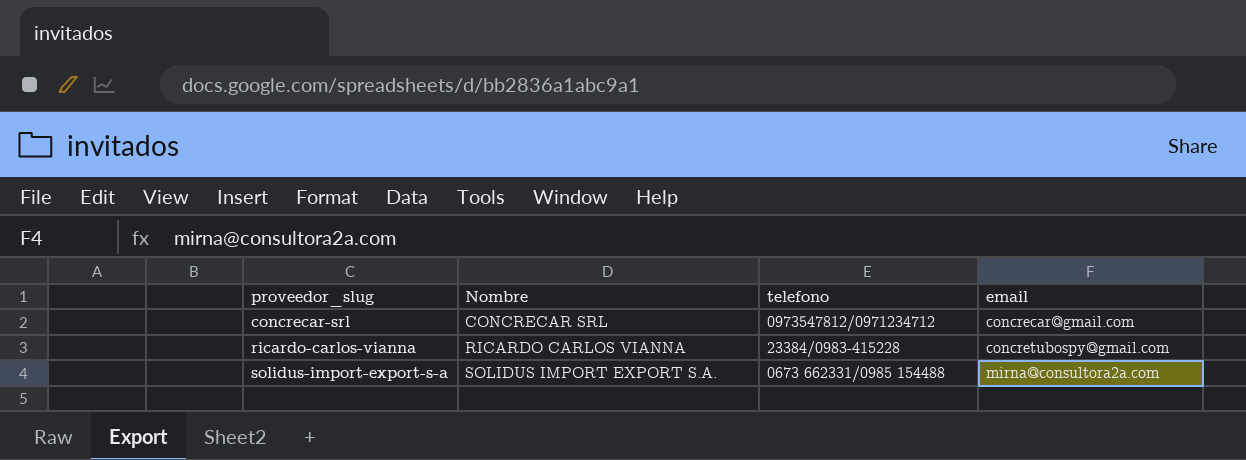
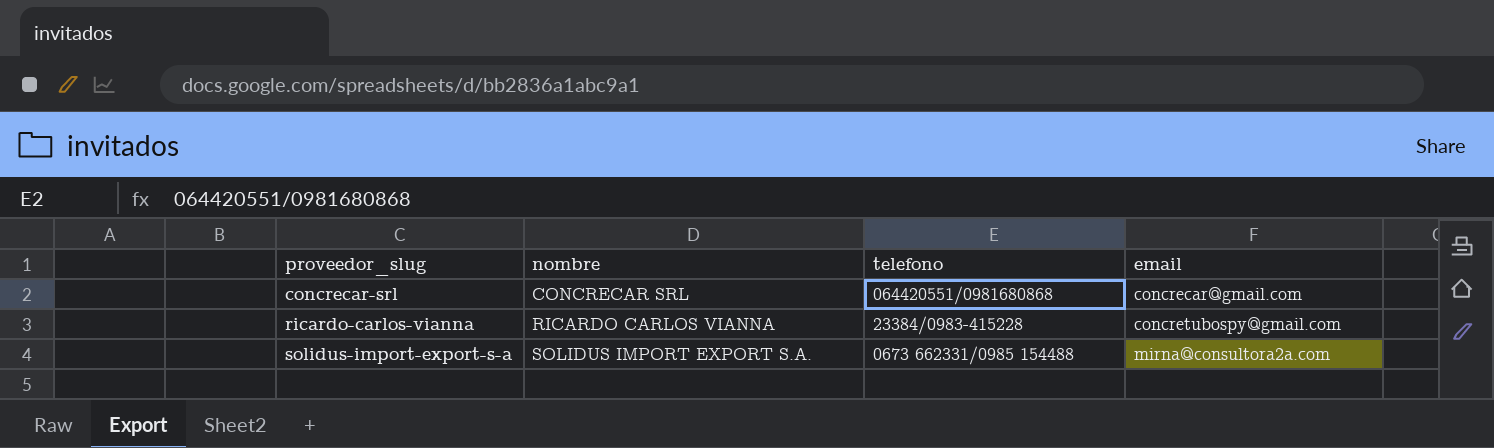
column name: Nombre -> nombre
concrecar-srl | telefono: 0973547812/0971234712 -> 064420551/0981680868

